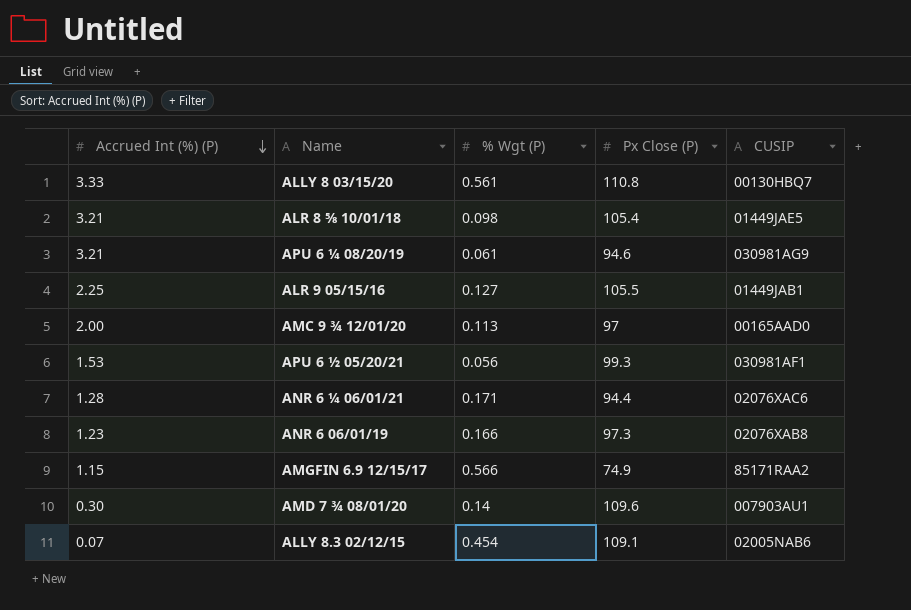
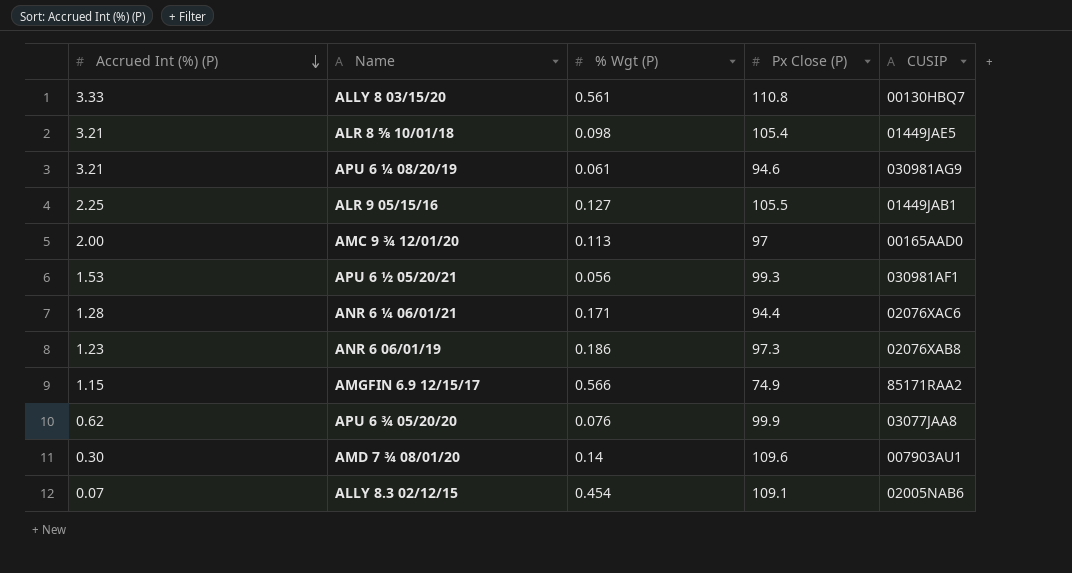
ANR 6 06/01/19 | % Wgt (P): 0.166 -> 0.186
row APU 6 ¾ 05/20/20: none -> 0.62 | 0.076 | 99.9 | 03077JAA8

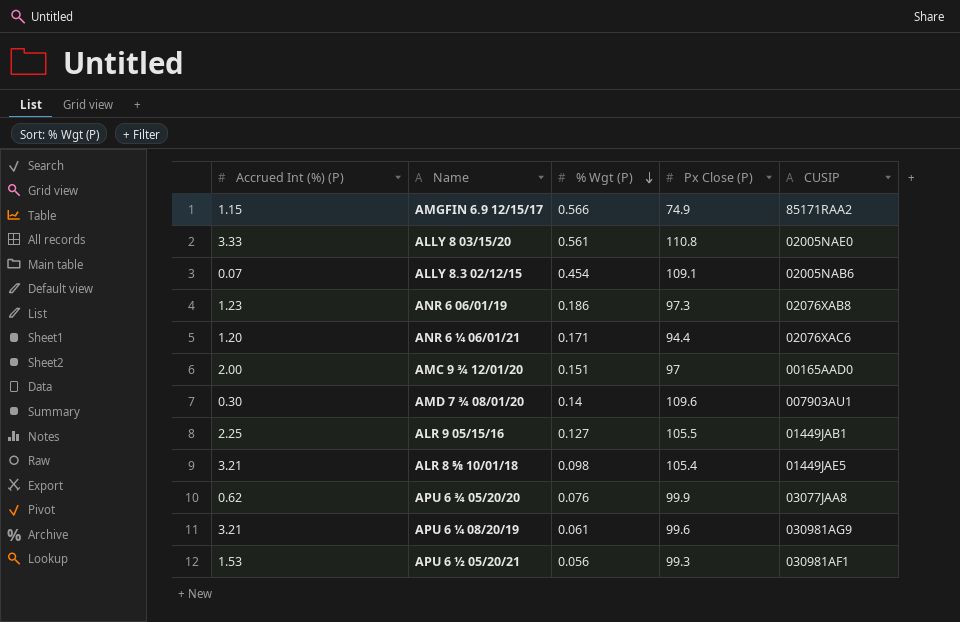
row order: Accrued Int (%) (P) descending -> % Wgt (P) descending
ALLY 8 03/15/20 | CUSIP: 00130HBQ7 -> 02005NAE0
ANR 6 ¼ 06/01/21 | Accrued Int (%) (P): 1.28 -> 1.20
AMC 9 ¾ 12/01/20 | % Wgt (P): 0.113 -> 0.151
APU 6 ¼ 08/20/19 | Px Close (P): 94.6 -> 99.6

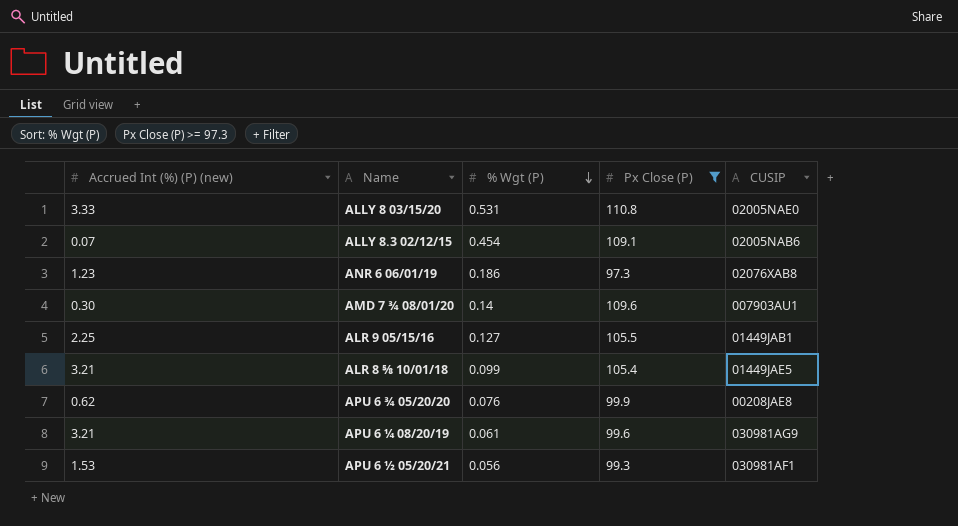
filter: none -> Px Close (P) >= 97.3
column name: Accrued Int (%) (P) -> Accrued Int (%) (P) (new)
ALLY 8 03/15/20 | % Wgt (P): 0.561 -> 0.531
ALR 8 ⅝ 10/01/18 | % Wgt (P): 0.098 -> 0.099
APU 6 ¾ 05/20/20 | CUSIP: 03077JAA8 -> 00208JAE8

